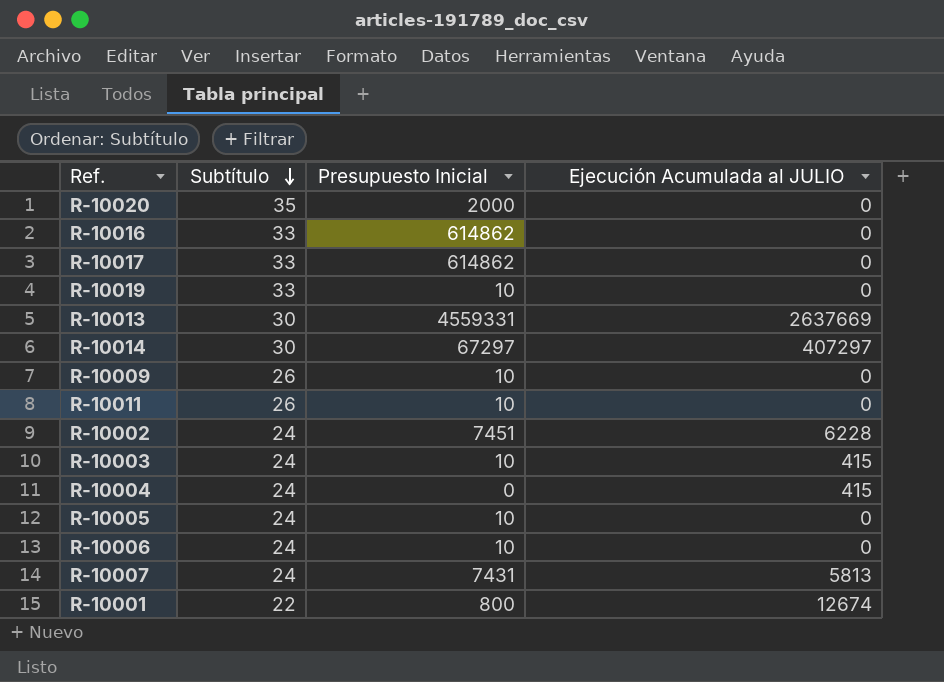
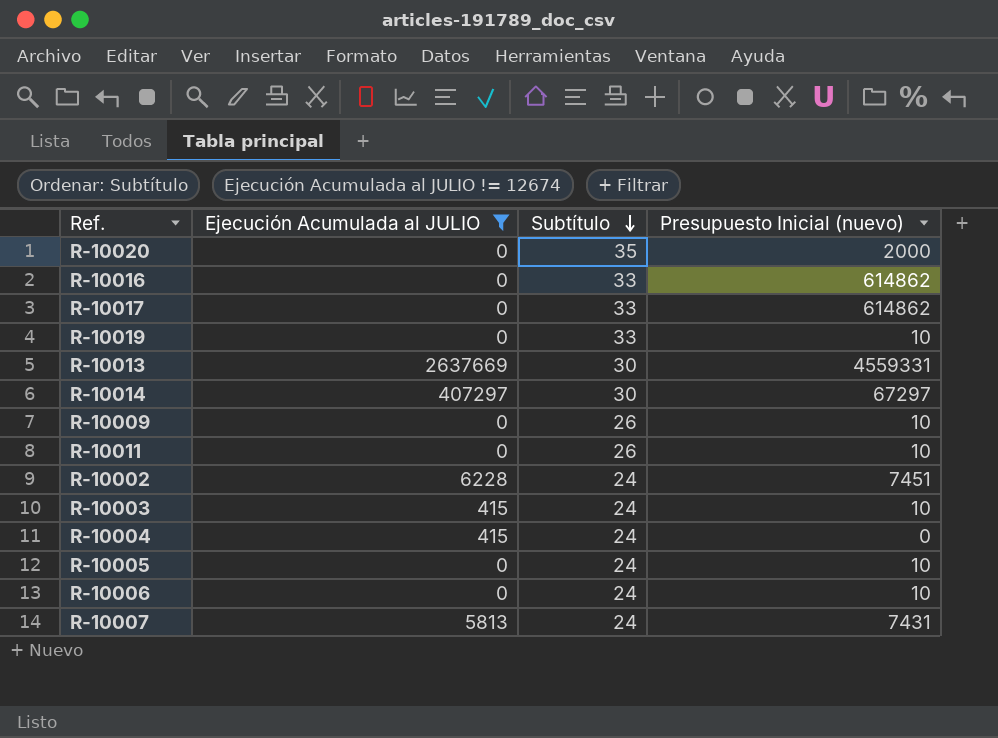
filter: none -> Ejecución Acumulada al JULIO != 12674
column Ejecución Acumulada al JULIO | position: 4 -> 2
column name: Presupuesto Inicial -> Presupuesto Inicial (nuevo)

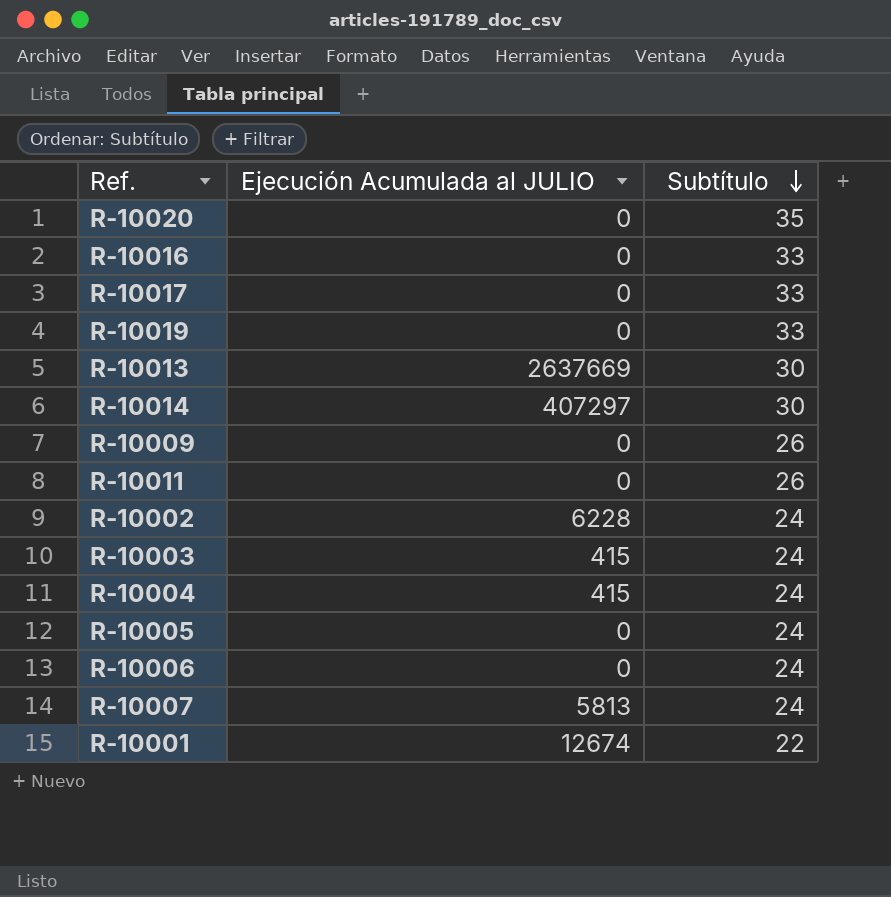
filter: Ejecución Acumulada al JULIO != 12674 -> none
column Presupuesto Inicial (nuevo) | position: 4 -> none

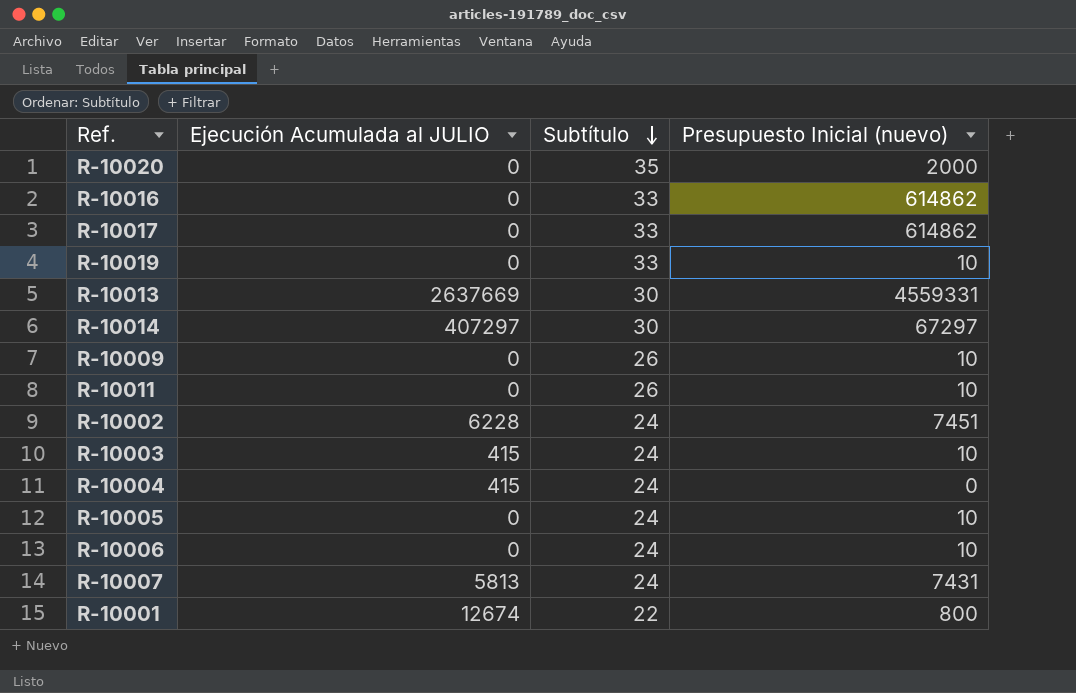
column Presupuesto Inicial (nuevo) | position: none -> 4

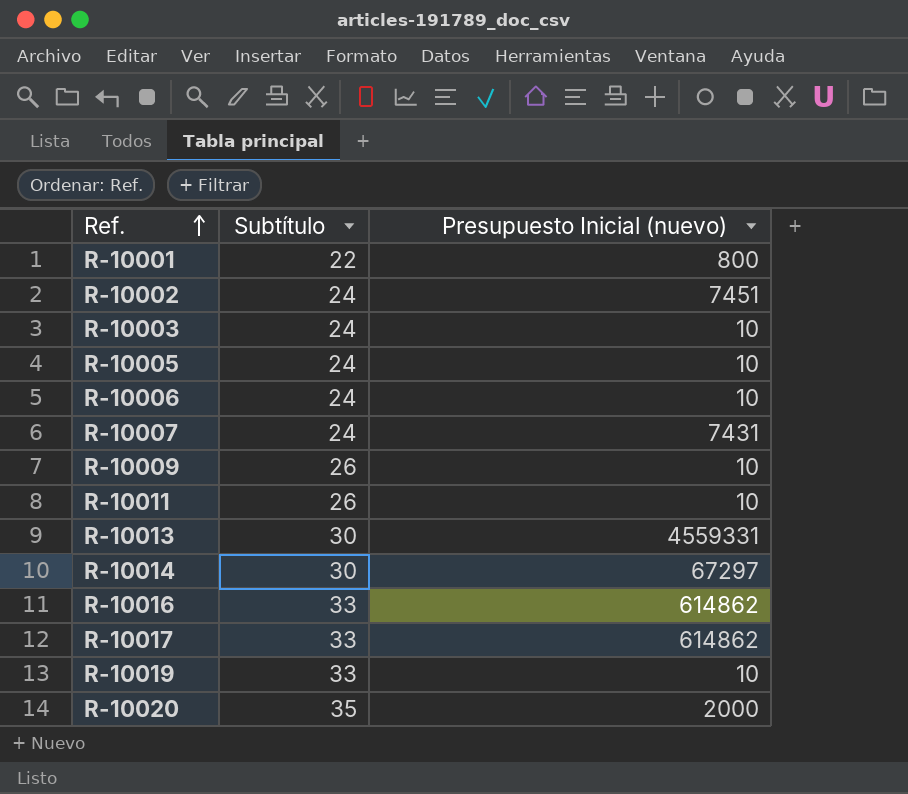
row order: Subtítulo descending -> Ref. ascending
column Ejecución Acumulada al JULIO | position: 2 -> none
row R-10004: 415 | 24 | 0 -> none

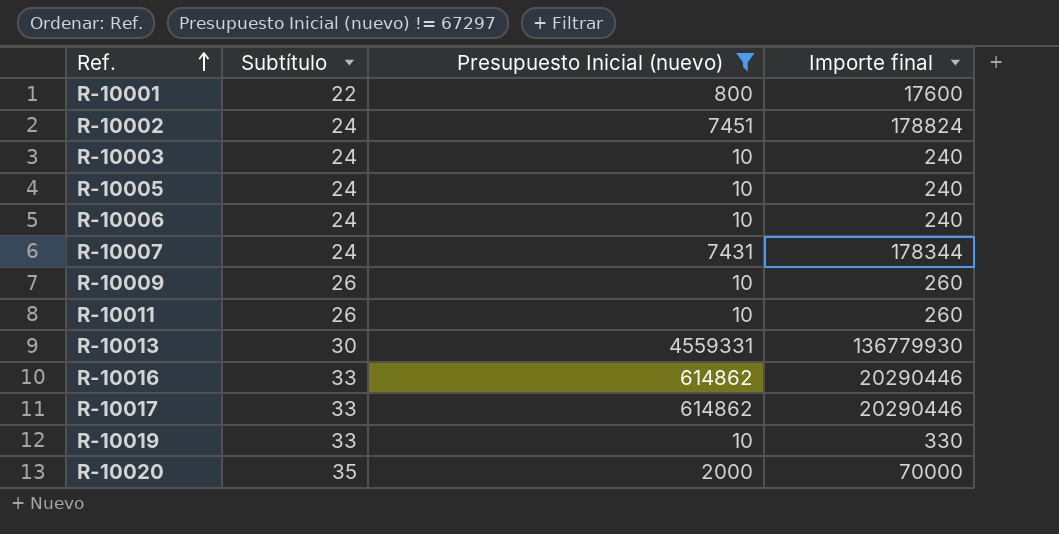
filter: none -> Presupuesto Inicial (nuevo) != 67297
column Importe final | formula: none -> [Subtítulo] * [Presupuesto Inicial (nuevo)]

